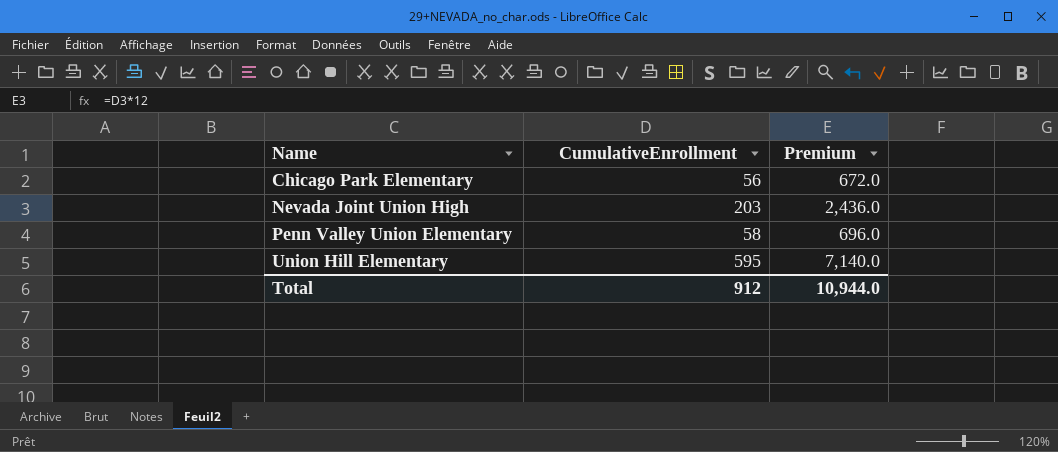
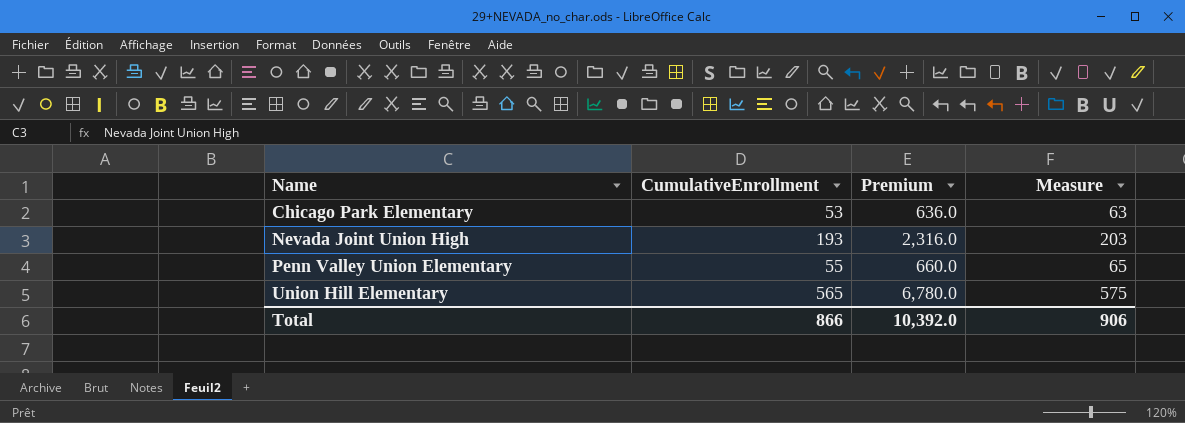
column Measure | formula: none -> [CumulativeEnrollment] + 10
Chicago Park Elementary | CumulativeEnrollment: 56 -> 53
Chicago Park Elementary | Premium: 672.0 -> 636.0
Nevada Joint Union High | CumulativeEnrollment: 203 -> 193
Nevada Joint Union High | Premium: 2,436.0 -> 2,316.0
Penn Valley Union Elementary | CumulativeEnrollment: 58 -> 55
Penn Valley Union Elementary | Premium: 696.0 -> 660.0
Union Hill Elementary | CumulativeEnrollment: 595 -> 565
Union Hill Elementary | Premium: 7,140.0 -> 6,780.0
Total | CumulativeEnrollment: 912 -> 866
Total | Premium: 10,944.0 -> 10,392.0

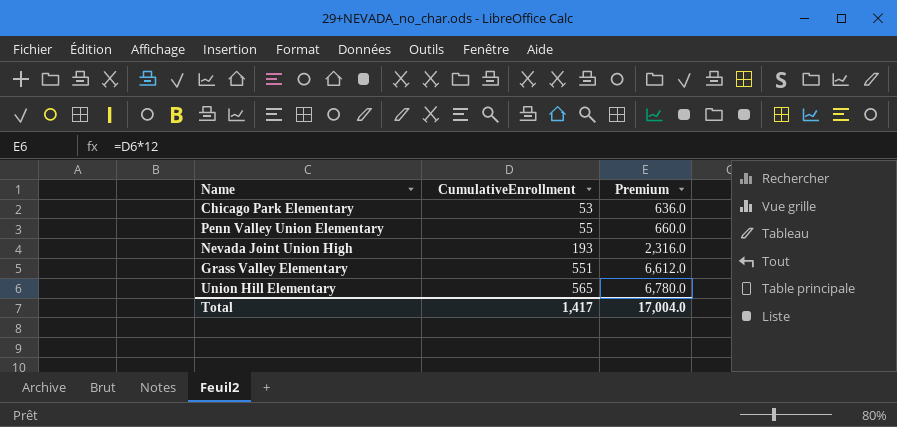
row order: Name ascending -> CumulativeEnrollment ascending
column Measure | formula: [CumulativeEnrollment] + 10 -> none
row Grass Valley Elementary: none -> 551 | 6,612.0
Total | CumulativeEnrollment: 866 -> 1,417
Total | Premium: 10,392.0 -> 17,004.0

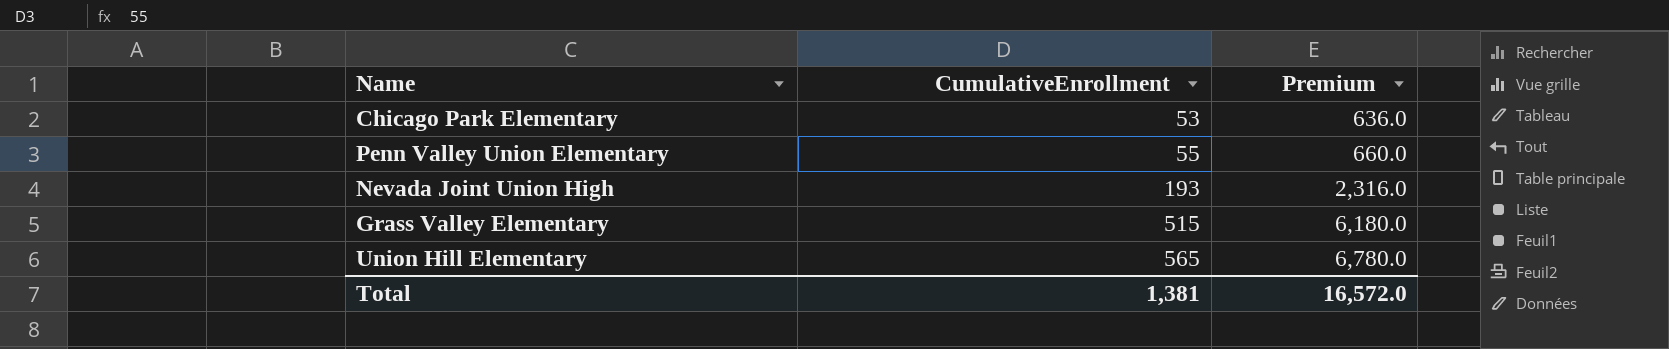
Grass Valley Elementary | CumulativeEnrollment: 551 -> 515
Grass Valley Elementary | Premium: 6,612.0 -> 6,180.0
Total | CumulativeEnrollment: 1,417 -> 1,381
Total | Premium: 17,004.0 -> 16,572.0

